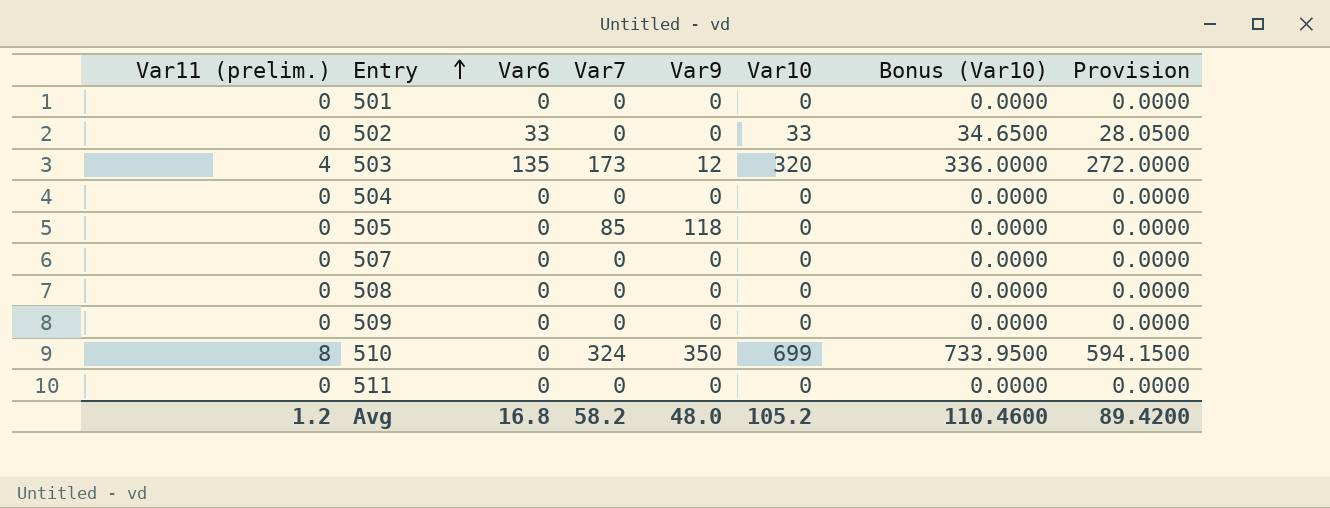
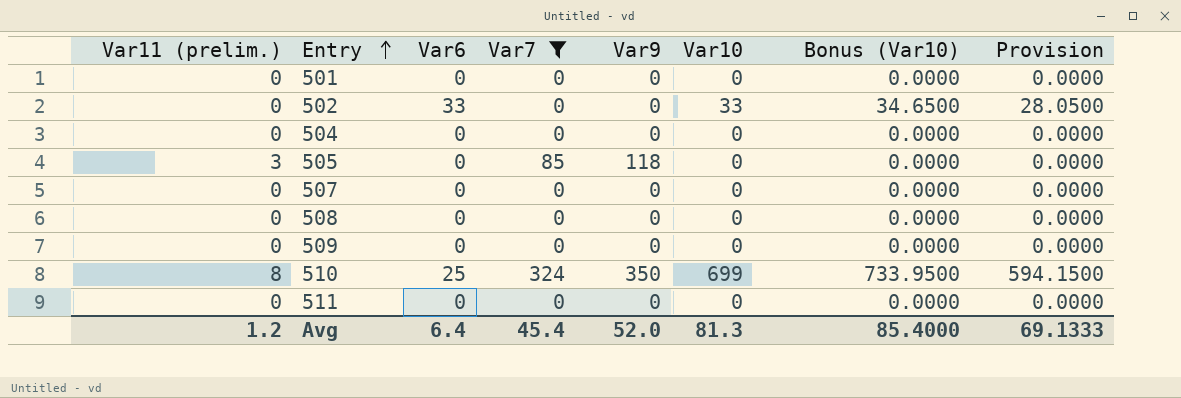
filter: none -> Var7 != 173
505 | Var11 (prelim.): 0 -> 3
510 | Var6: 0 -> 25
Avg | Var6: 16.8 -> 6.4
Avg | Var7: 58.2 -> 45.4
Avg | Var9: 48.0 -> 52.0
Avg | Var10: 105.2 -> 81.3
Avg | Bonus (Var10): 110.4600 -> 85.4000
Avg | Provision: 89.4200 -> 69.1333

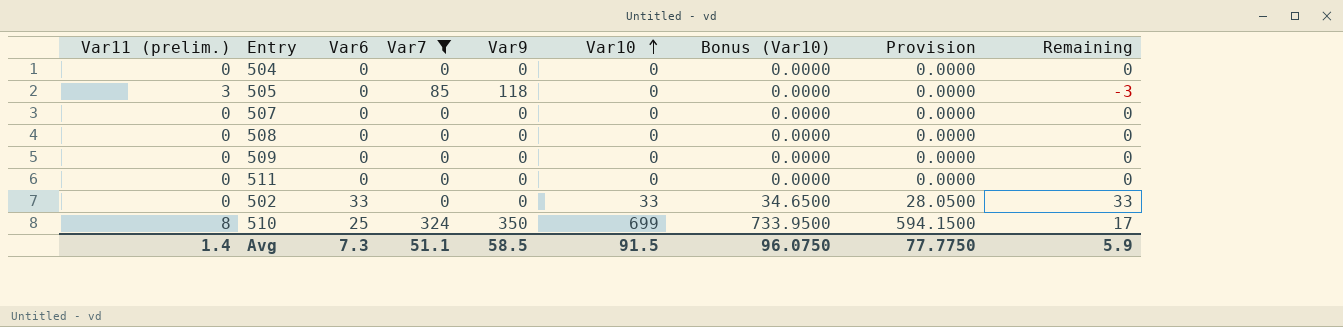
row order: Entry ascending -> Var10 ascending
column Remaining | formula: none -> [Var6] - [Var11 (prelim.)]
row 501: 0 | 0 | 0 | 0 | 0 | 0.0000 | 0.0000 -> none
Avg | Var11 (prelim.): 1.2 -> 1.4
Avg | Var6: 6.4 -> 7.3
Avg | Var7: 45.4 -> 51.1
Avg | Var9: 52.0 -> 58.5
Avg | Var10: 81.3 -> 91.5
Avg | Bonus (Var10): 85.4000 -> 96.0750
Avg | Provision: 69.1333 -> 77.7750

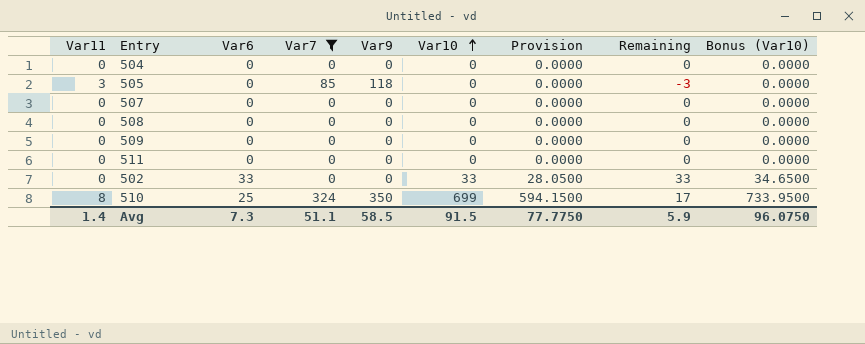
column name: Var11 (prelim.) -> Var11
column Bonus (Var10) | position: 7 -> 9

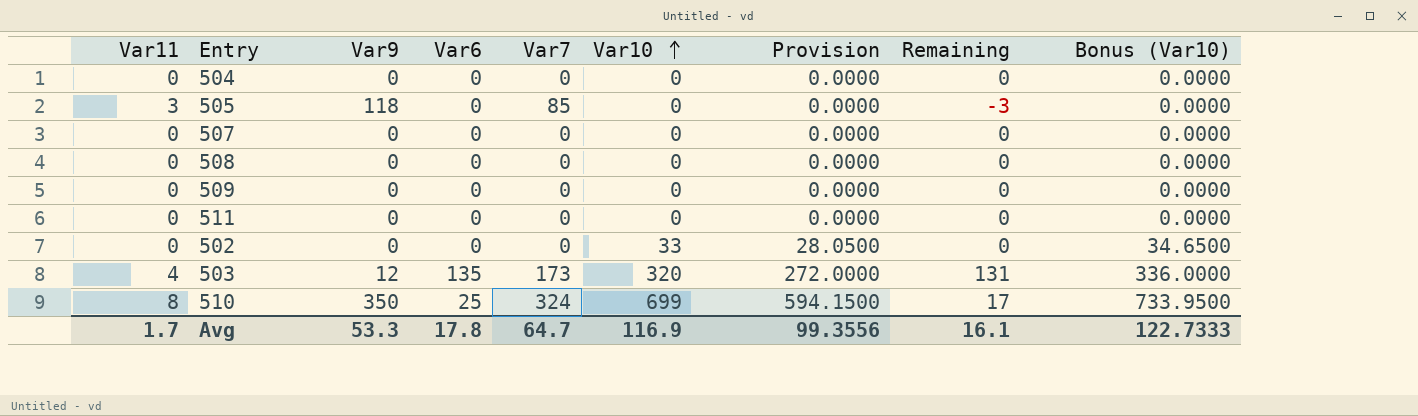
filter: Var7 != 173 -> none
column Var9 | position: 5 -> 3
502 | Var6: 33 -> 0
502 | Remaining: 33 -> 0
Avg | Var11: 1.4 -> 1.7
Avg | Var9: 58.5 -> 53.3
Avg | Var6: 7.3 -> 17.8
Avg | Var7: 51.1 -> 64.7
Avg | Var10: 91.5 -> 116.9
Avg | Provision: 77.7750 -> 99.3556
Avg | Remaining: 5.9 -> 16.1
Avg | Bonus (Var10): 96.0750 -> 122.7333

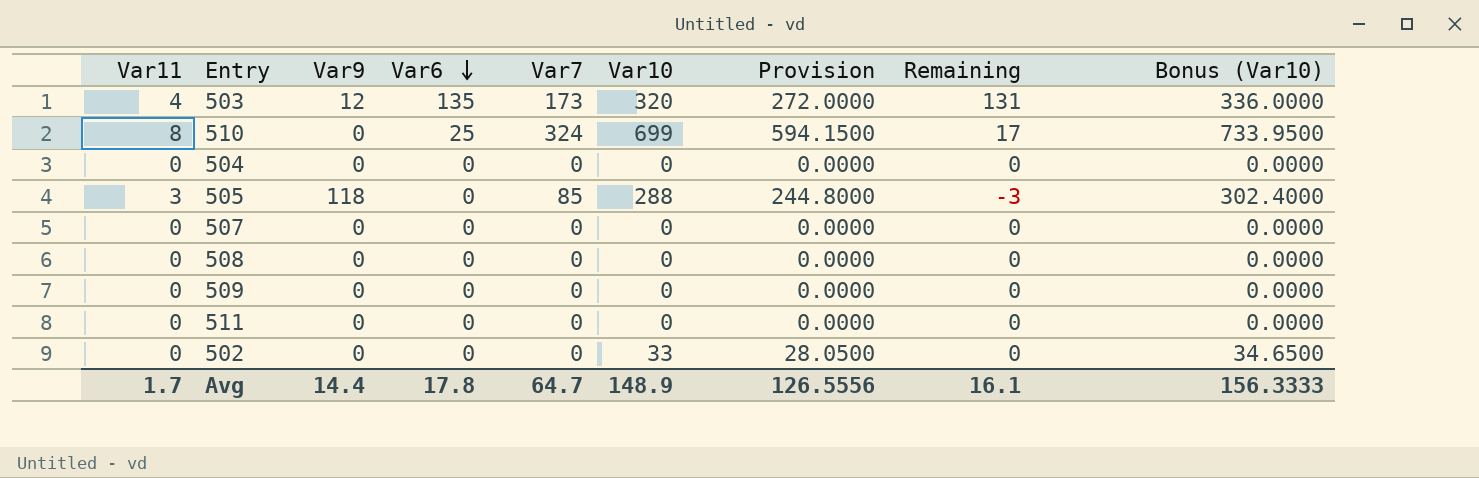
row order: Var10 ascending -> Var6 descending
510 | Var9: 350 -> 0
505 | Var10: 0 -> 288
505 | Provision: 0.0000 -> 244.8000
505 | Bonus (Var10): 0.0000 -> 302.4000
Avg | Var9: 53.3 -> 14.4
Avg | Var10: 116.9 -> 148.9
Avg | Provision: 99.3556 -> 126.5556
Avg | Bonus (Var10): 122.7333 -> 156.3333

